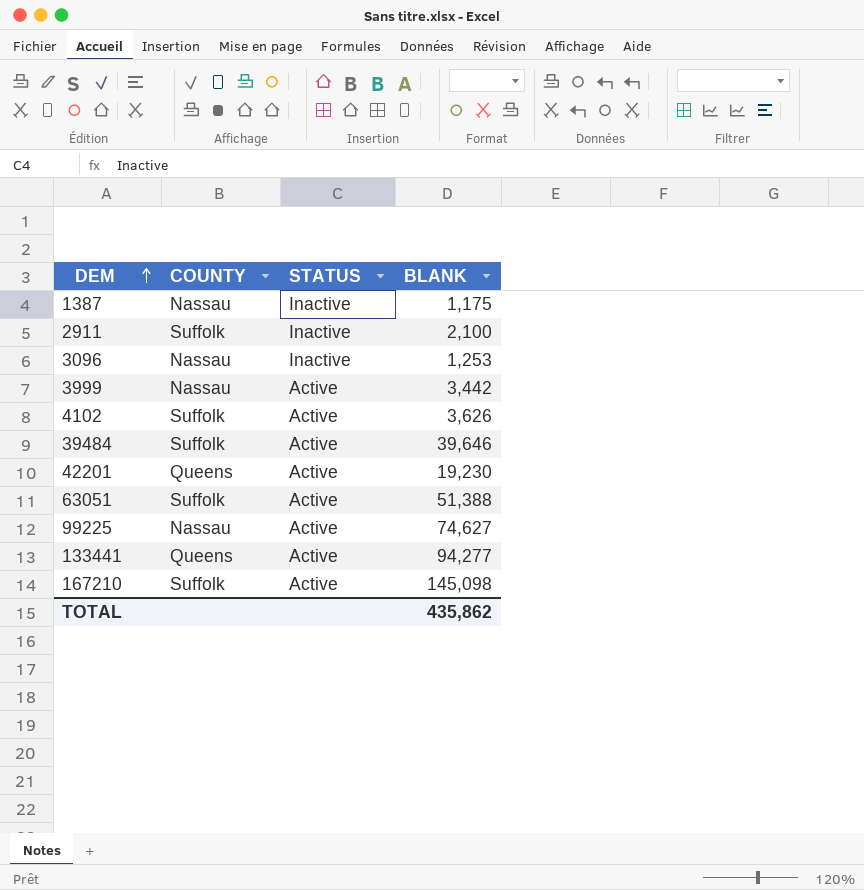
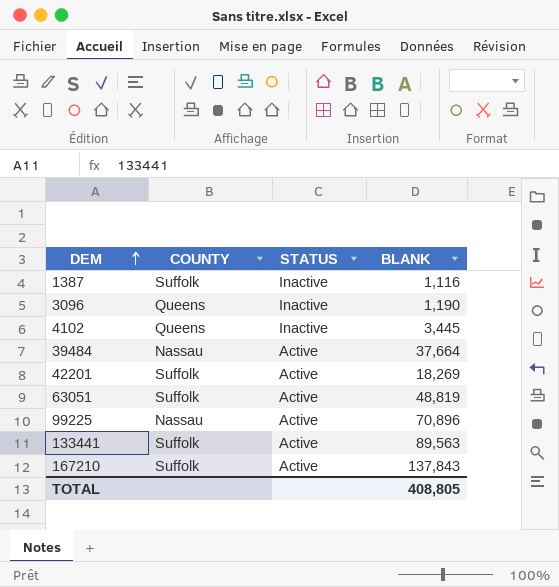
row 2911: Suffolk | Inactive | 2,100 -> none
row 3999: Nassau | Active | 3,442 -> none
1387 | COUNTY: Nassau -> Suffolk
1387 | BLANK: 1,175 -> 1,116
3096 | COUNTY: Nassau -> Queens
3096 | BLANK: 1,253 -> 1,190
4102 | COUNTY: Suffolk -> Queens
4102 | STATUS: Active -> Inactive
4102 | BLANK: 3,626 -> 3,445
39484 | COUNTY: Suffolk -> Nassau
39484 | BLANK: 39,646 -> 37,664
42201 | COUNTY: Queens -> Suffolk
42201 | BLANK: 19,230 -> 18,269
63051 | BLANK: 51,388 -> 48,819
99225 | BLANK: 74,627 -> 70,896
133441 | COUNTY: Queens -> Suffolk
133441 | BLANK: 94,277 -> 89,563
167210 | BLANK: 145,098 -> 137,843
TOTAL | BLANK: 435,862 -> 408,805

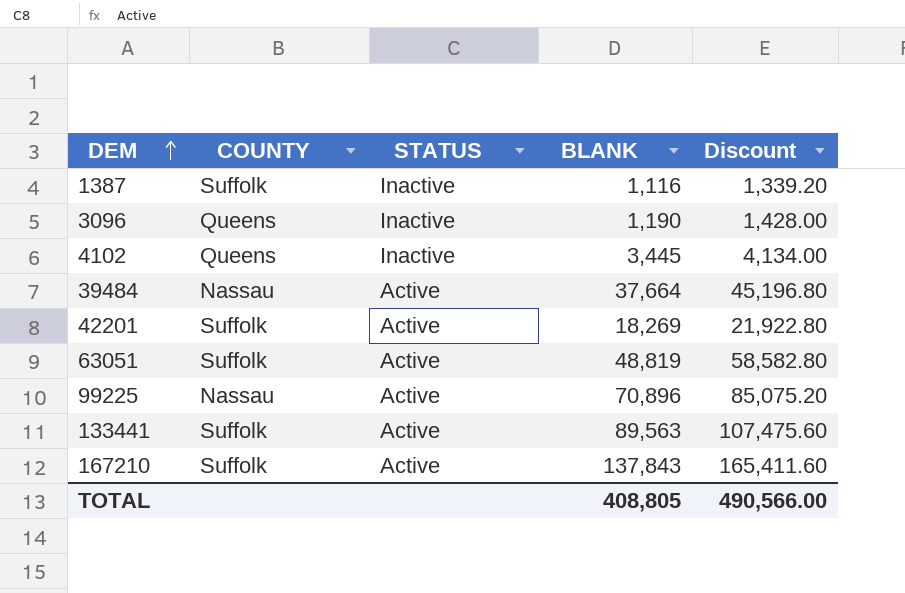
column Discount | formula: none -> [BLANK] * 1.2

